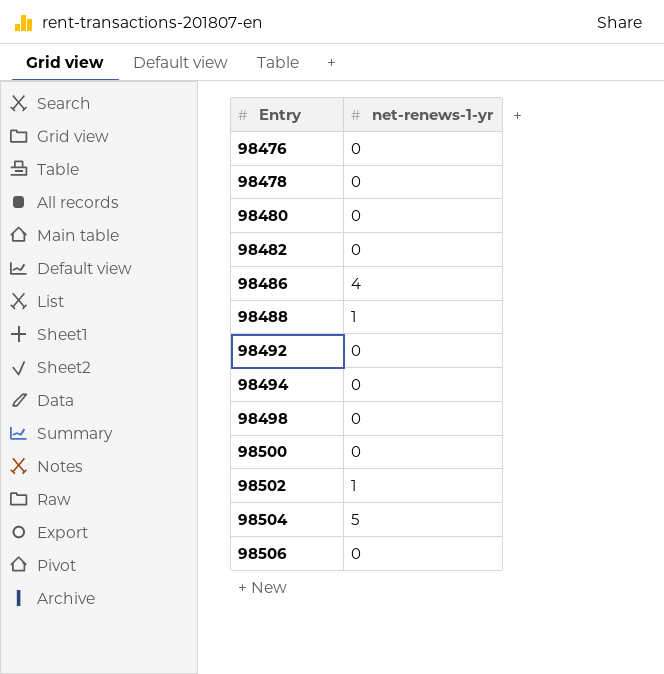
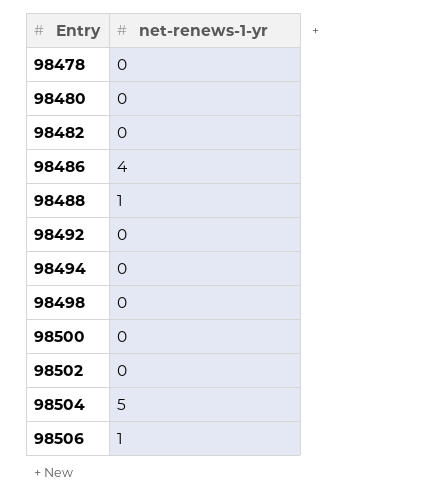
row 98476: 0 -> none
98502 | net-renews-1-yr: 1 -> 0
98506 | net-renews-1-yr: 0 -> 1

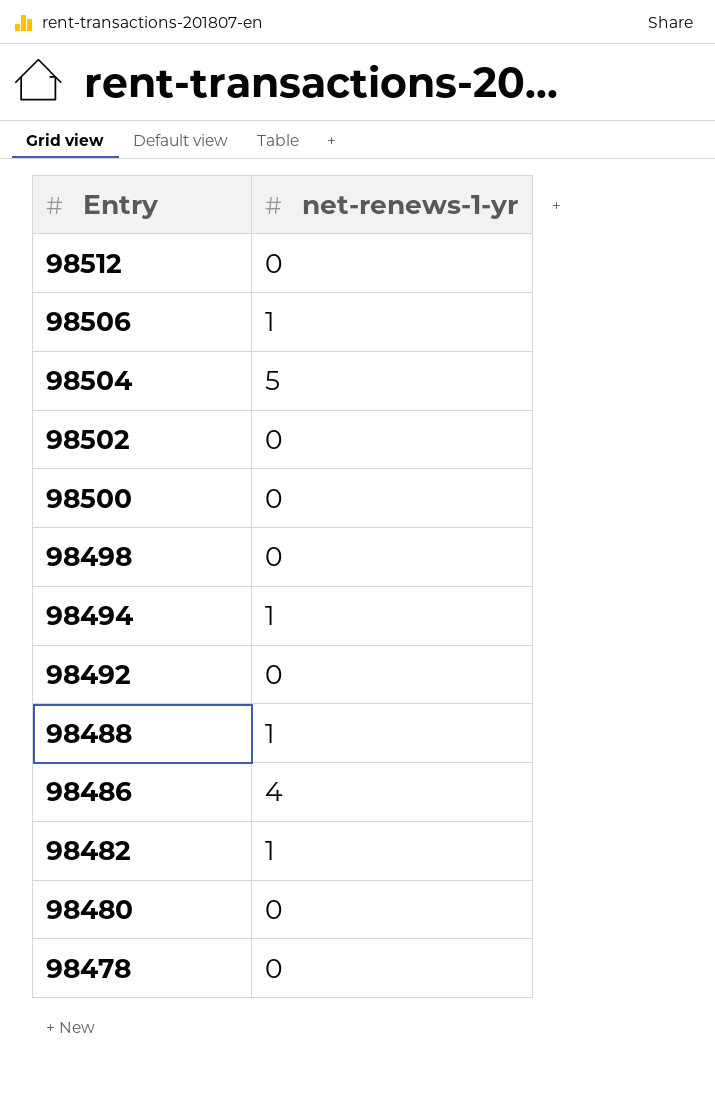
row order: Entry ascending -> Entry descending
row 98512: none -> 0
98494 | net-renews-1-yr: 0 -> 1
98482 | net-renews-1-yr: 0 -> 1

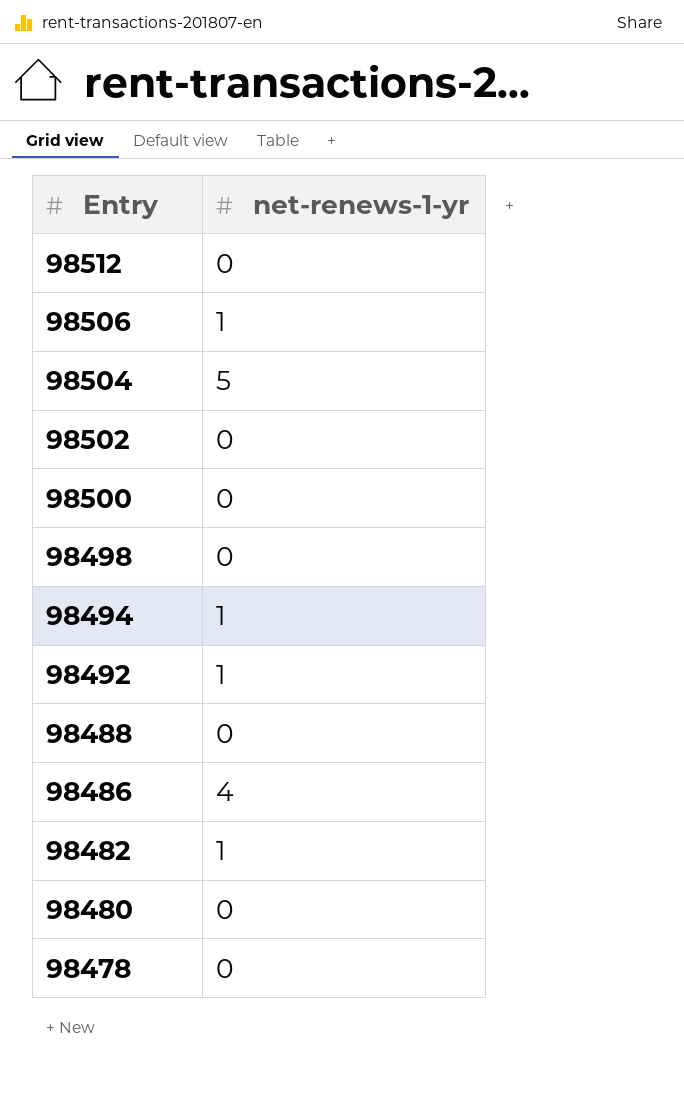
98492 | net-renews-1-yr: 0 -> 1
98488 | net-renews-1-yr: 1 -> 0

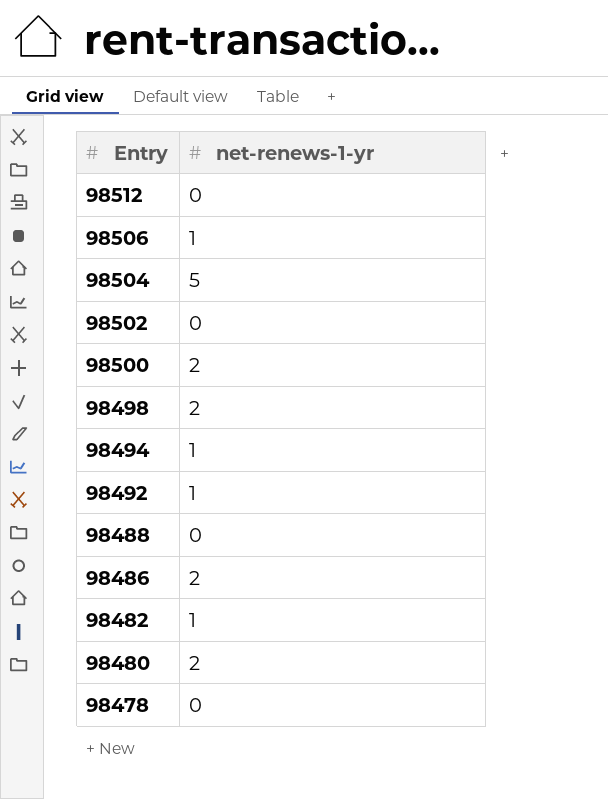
98500 | net-renews-1-yr: 0 -> 2
98498 | net-renews-1-yr: 0 -> 2
98486 | net-renews-1-yr: 4 -> 2
98480 | net-renews-1-yr: 0 -> 2

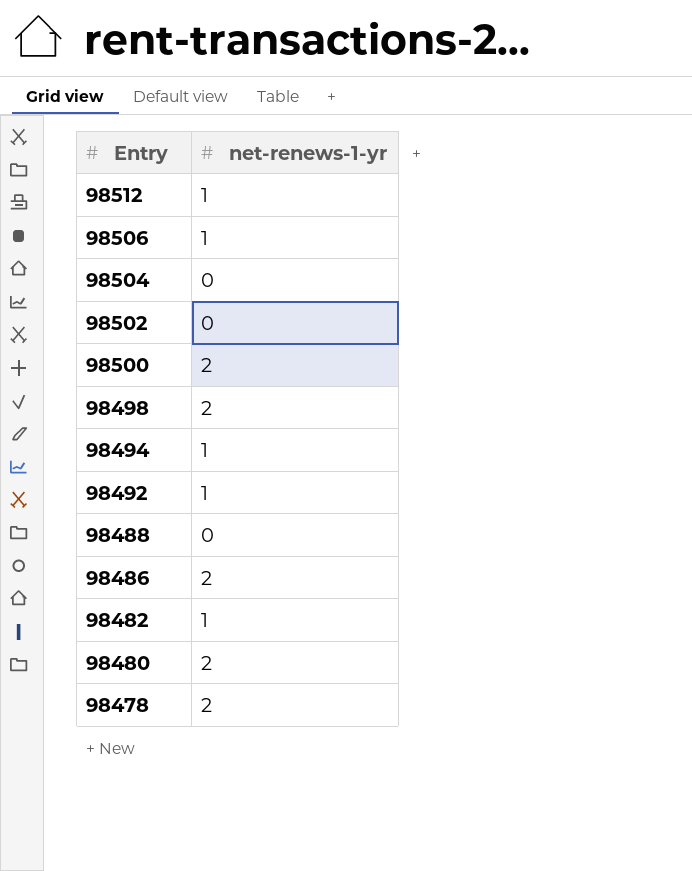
98512 | net-renews-1-yr: 0 -> 1
98504 | net-renews-1-yr: 5 -> 0
98478 | net-renews-1-yr: 0 -> 2

